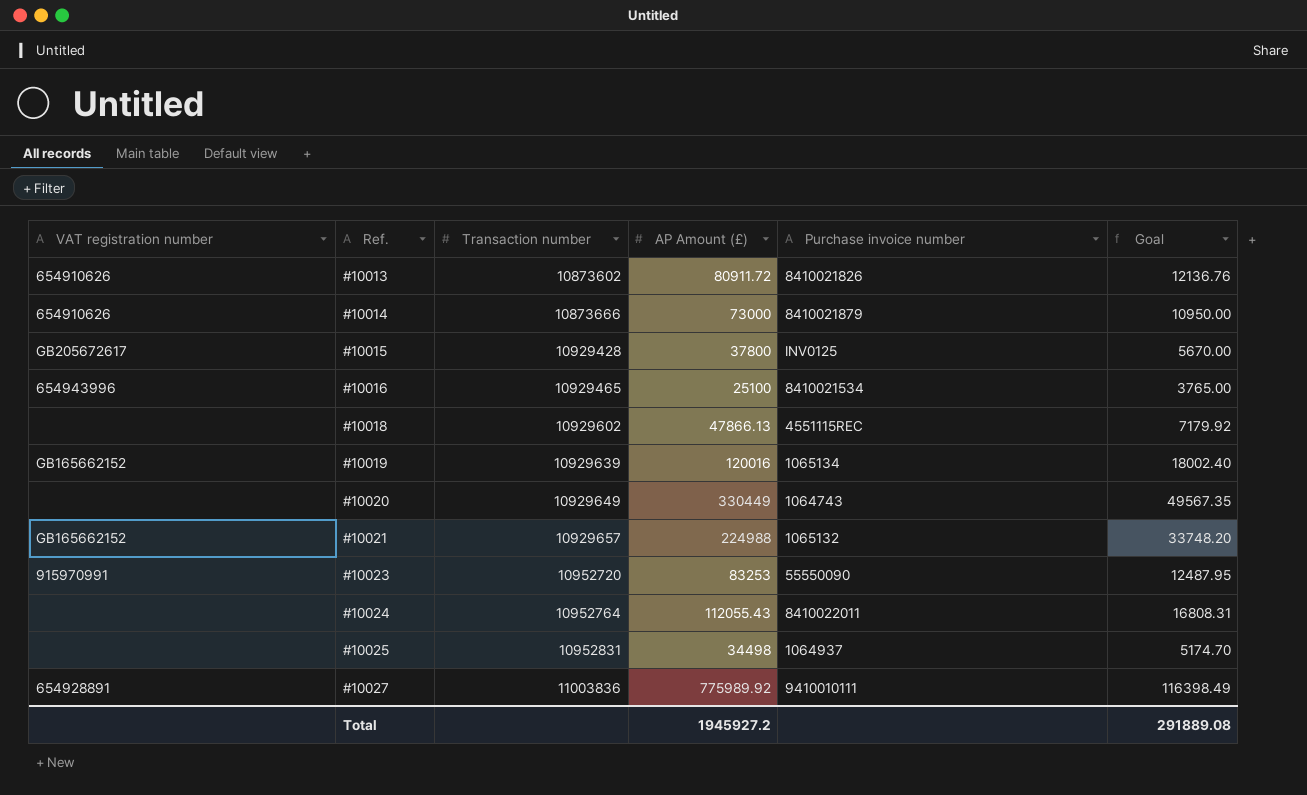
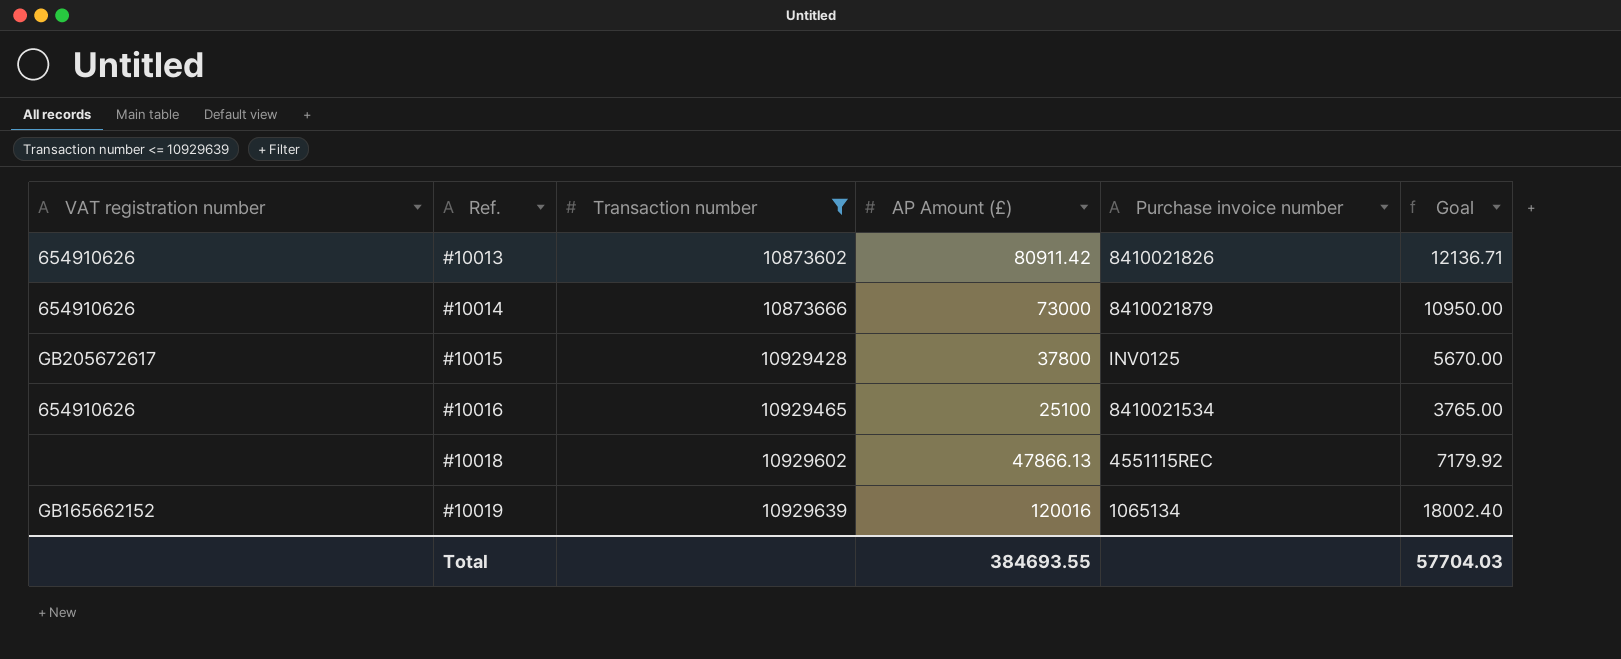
filter: none -> Transaction number <= 10929639
#10013 | AP Amount (£): 80911.72 -> 80911.42
#10013 | Goal: 12136.76 -> 12136.71
#10016 | VAT registration number: 654943996 -> 654910626
Total | AP Amount (£): 1945927.2 -> 384693.55
Total | Goal: 291889.08 -> 57704.03

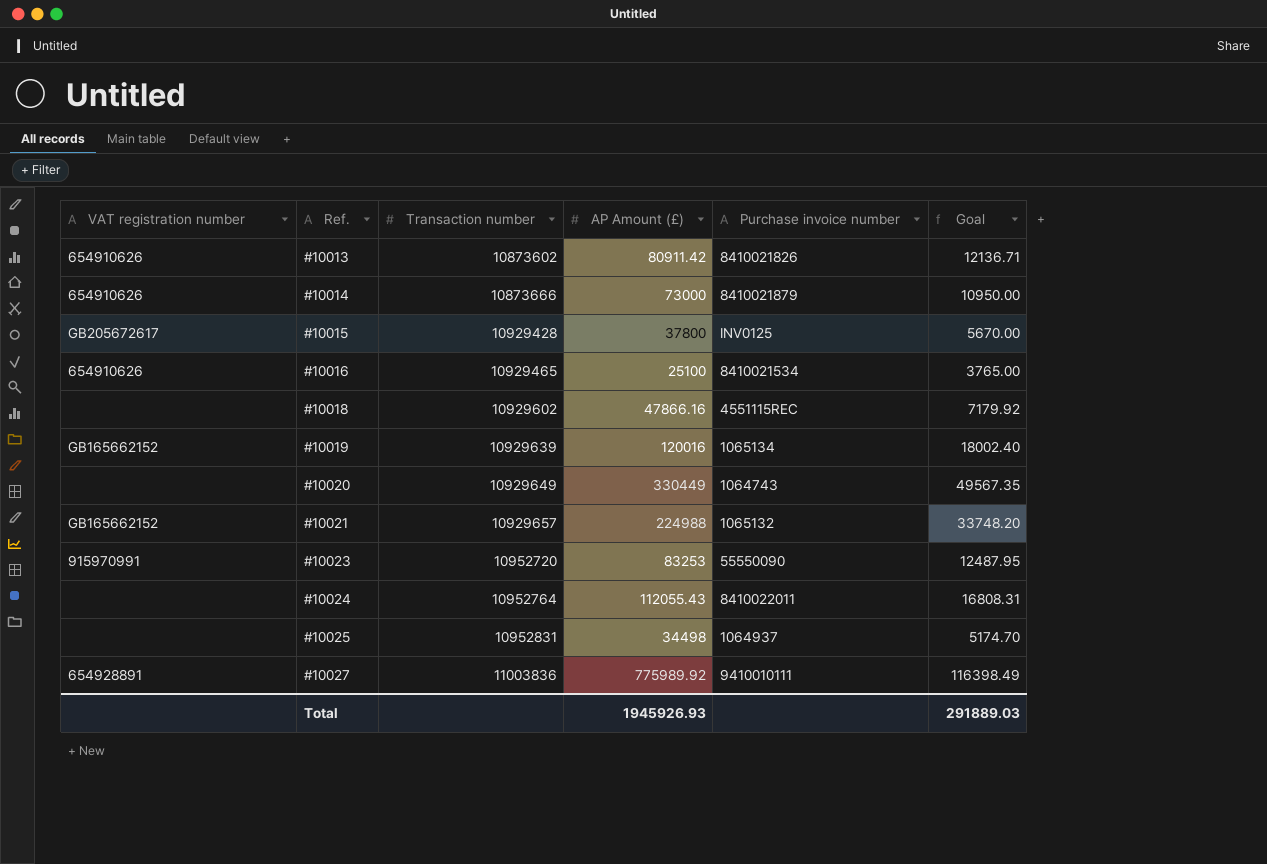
filter: Transaction number <= 10929639 -> none
#10018 | AP Amount (£): 47866.13 -> 47866.16
Total | AP Amount (£): 384693.55 -> 1945926.93
Total | Goal: 57704.03 -> 291889.03

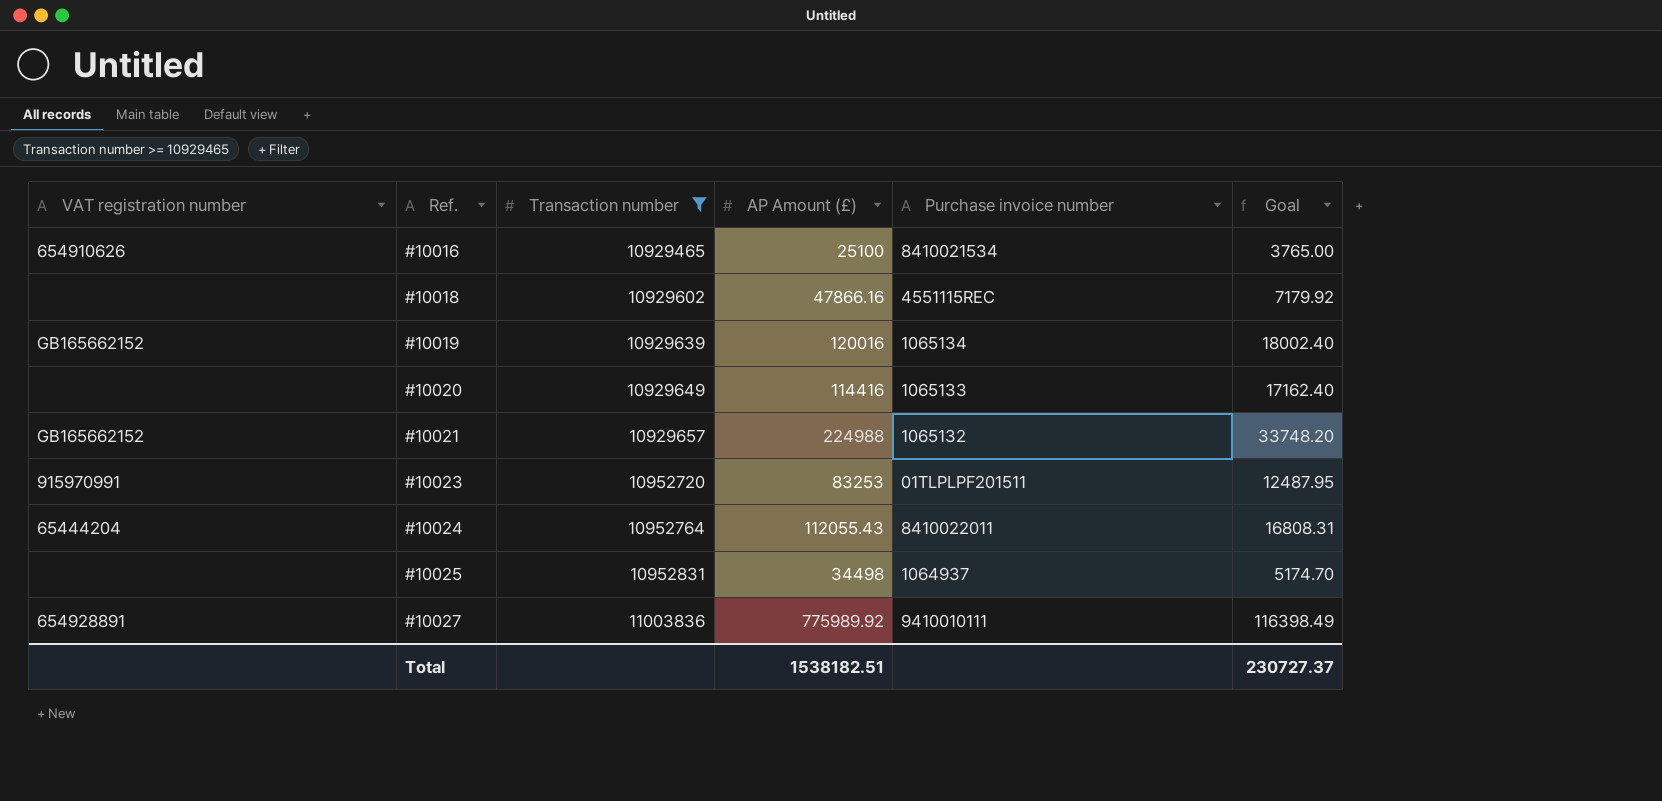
filter: none -> Transaction number >= 10929465
#10020 | AP Amount (£): 330449 -> 114416
#10020 | Purchase invoice number: 1064743 -> 1065133
#10020 | Goal: 49567.35 -> 17162.40
#10023 | Purchase invoice number: 55550090 -> 01TLPLPF201511
#10024 | VAT registration number: none -> 65444204
Total | AP Amount (£): 1945926.93 -> 1538182.51
Total | Goal: 291889.03 -> 230727.37

